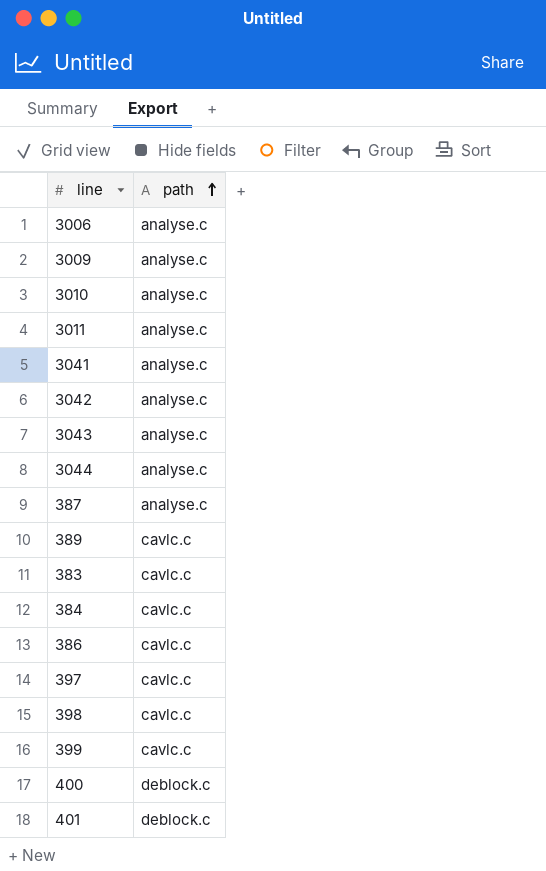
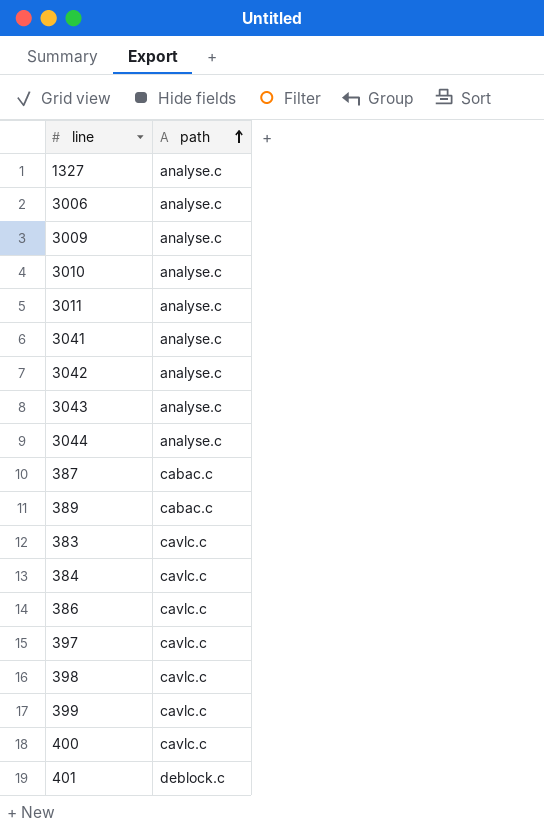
row 1327: none -> analyse.c
387 | path: analyse.c -> cabac.c
389 | path: cavlc.c -> cabac.c
400 | path: deblock.c -> cavlc.c

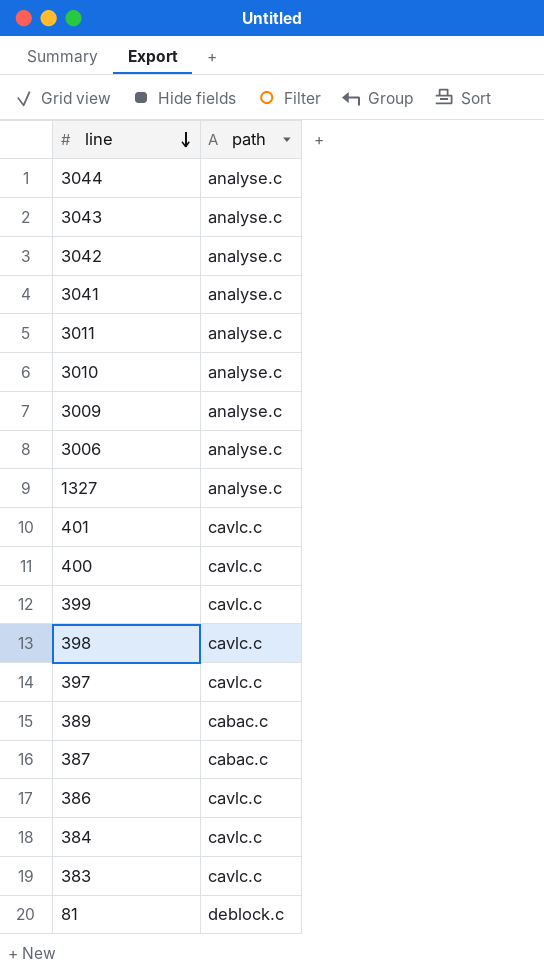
row order: path ascending -> line descending
401 | path: deblock.c -> cavlc.c
row 81: none -> deblock.c

